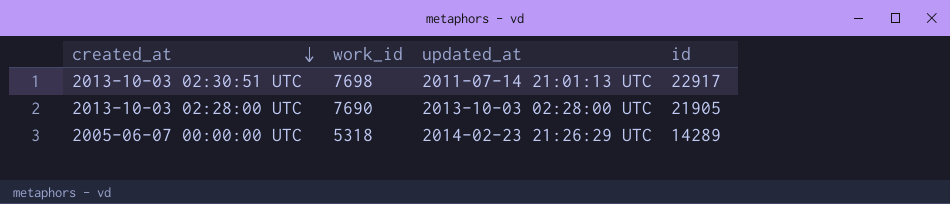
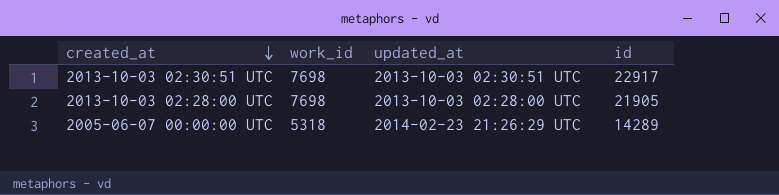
2013-10-03 02:30:51 UTC | updated_at: 2011-07-14 21:01:13 UTC -> 2013-10-03 02:30:51 UTC
2013-10-03 02:28:00 UTC | work_id: 7690 -> 7698

